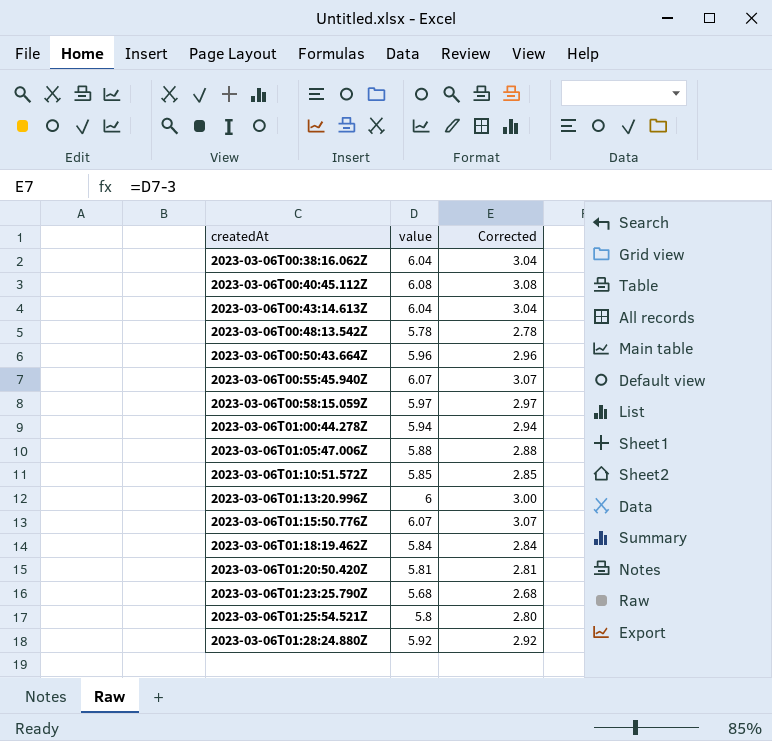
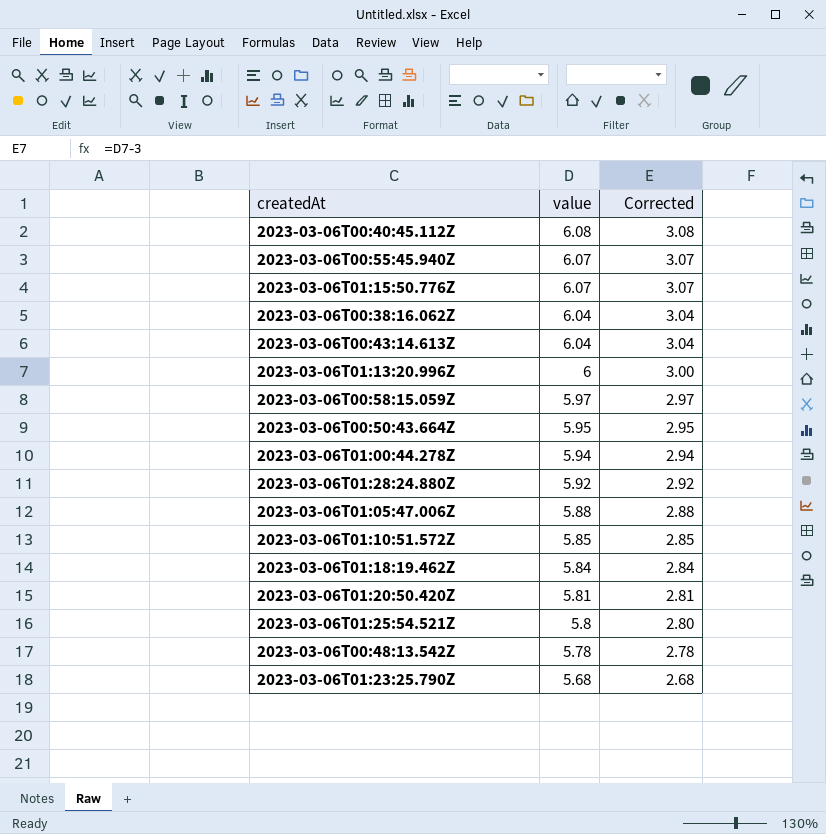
row order: createdAt ascending -> value descending
2023-03-06T00:50:43.664Z | value: 5.96 -> 5.95
2023-03-06T00:50:43.664Z | Corrected: 2.96 -> 2.95

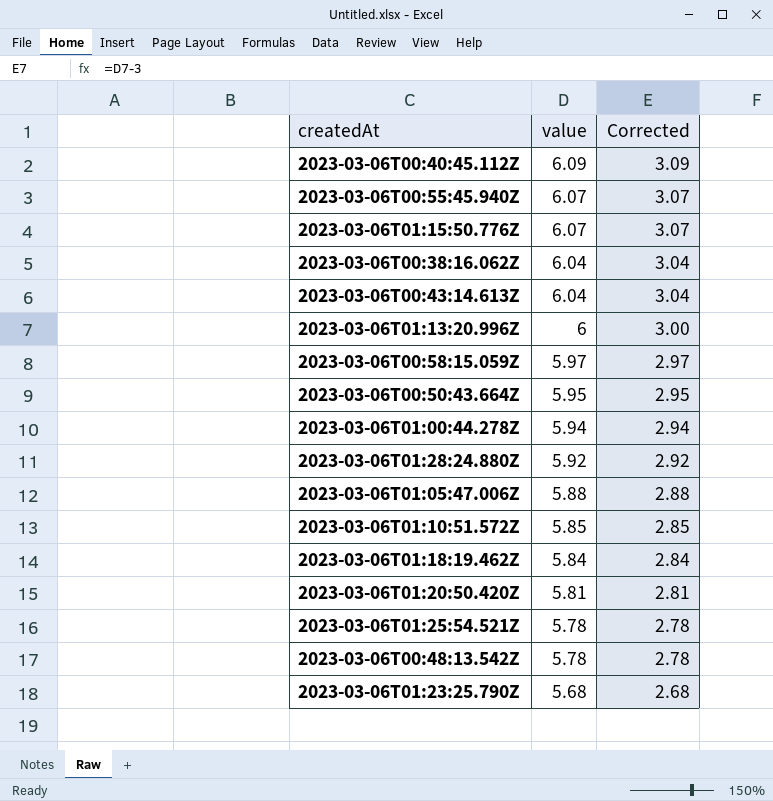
2023-03-06T00:40:45.112Z | value: 6.08 -> 6.09
2023-03-06T00:40:45.112Z | Corrected: 3.08 -> 3.09
2023-03-06T01:25:54.521Z | value: 5.8 -> 5.78
2023-03-06T01:25:54.521Z | Corrected: 2.80 -> 2.78

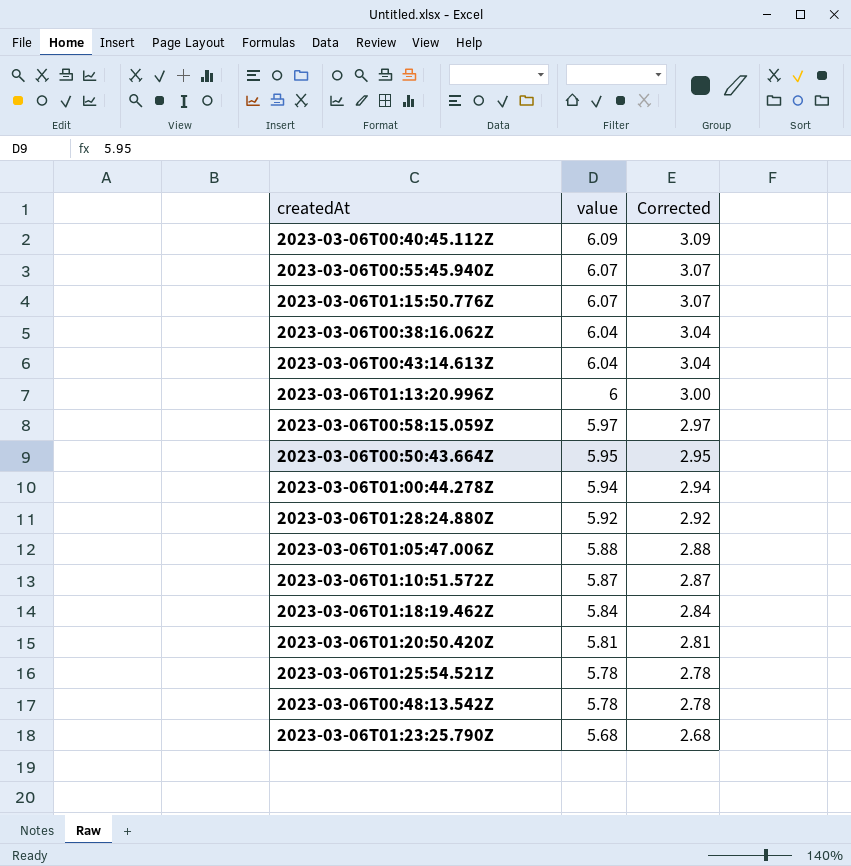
2023-03-06T01:10:51.572Z | value: 5.85 -> 5.87
2023-03-06T01:10:51.572Z | Corrected: 2.85 -> 2.87

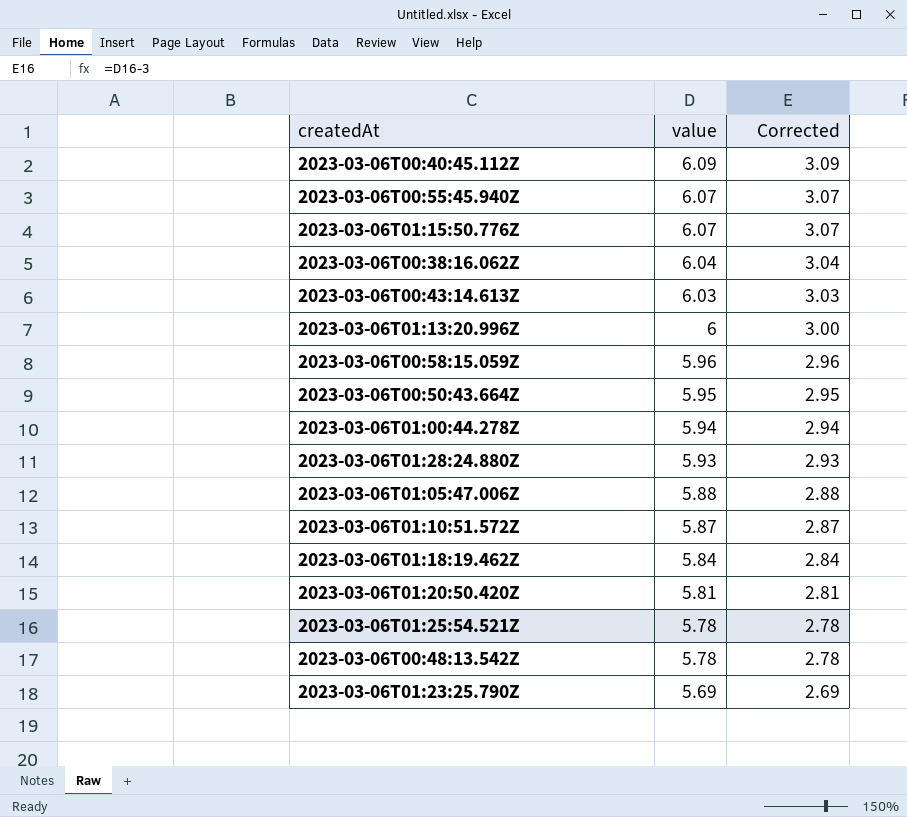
2023-03-06T00:43:14.613Z | value: 6.04 -> 6.03
2023-03-06T00:43:14.613Z | Corrected: 3.04 -> 3.03
2023-03-06T00:58:15.059Z | value: 5.97 -> 5.96
2023-03-06T00:58:15.059Z | Corrected: 2.97 -> 2.96
2023-03-06T01:28:24.880Z | value: 5.92 -> 5.93
2023-03-06T01:28:24.880Z | Corrected: 2.92 -> 2.93
2023-03-06T01:23:25.790Z | value: 5.68 -> 5.69
2023-03-06T01:23:25.790Z | Corrected: 2.68 -> 2.69

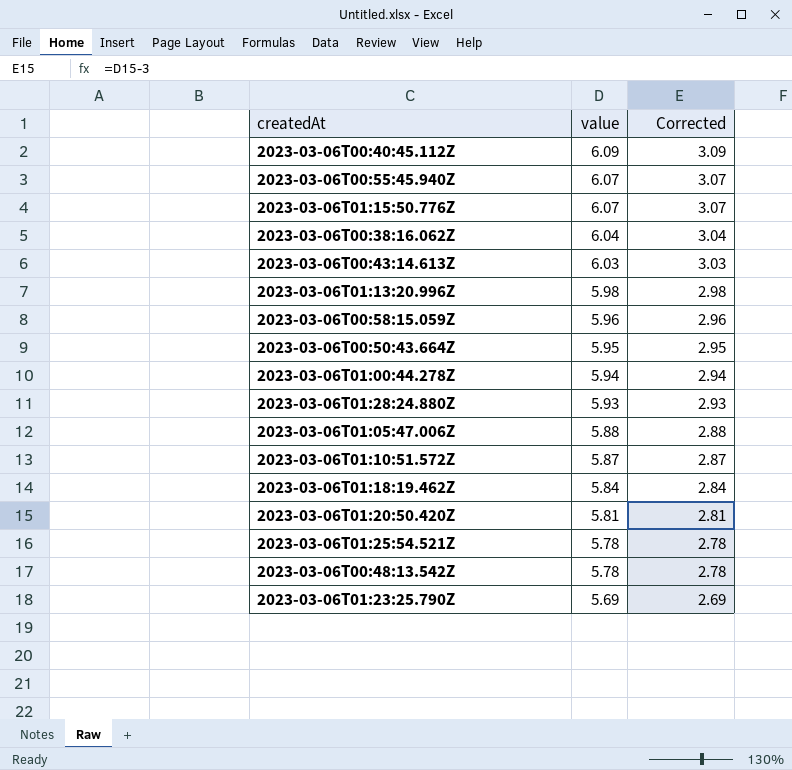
2023-03-06T01:13:20.996Z | value: 6 -> 5.98
2023-03-06T01:13:20.996Z | Corrected: 3.00 -> 2.98

